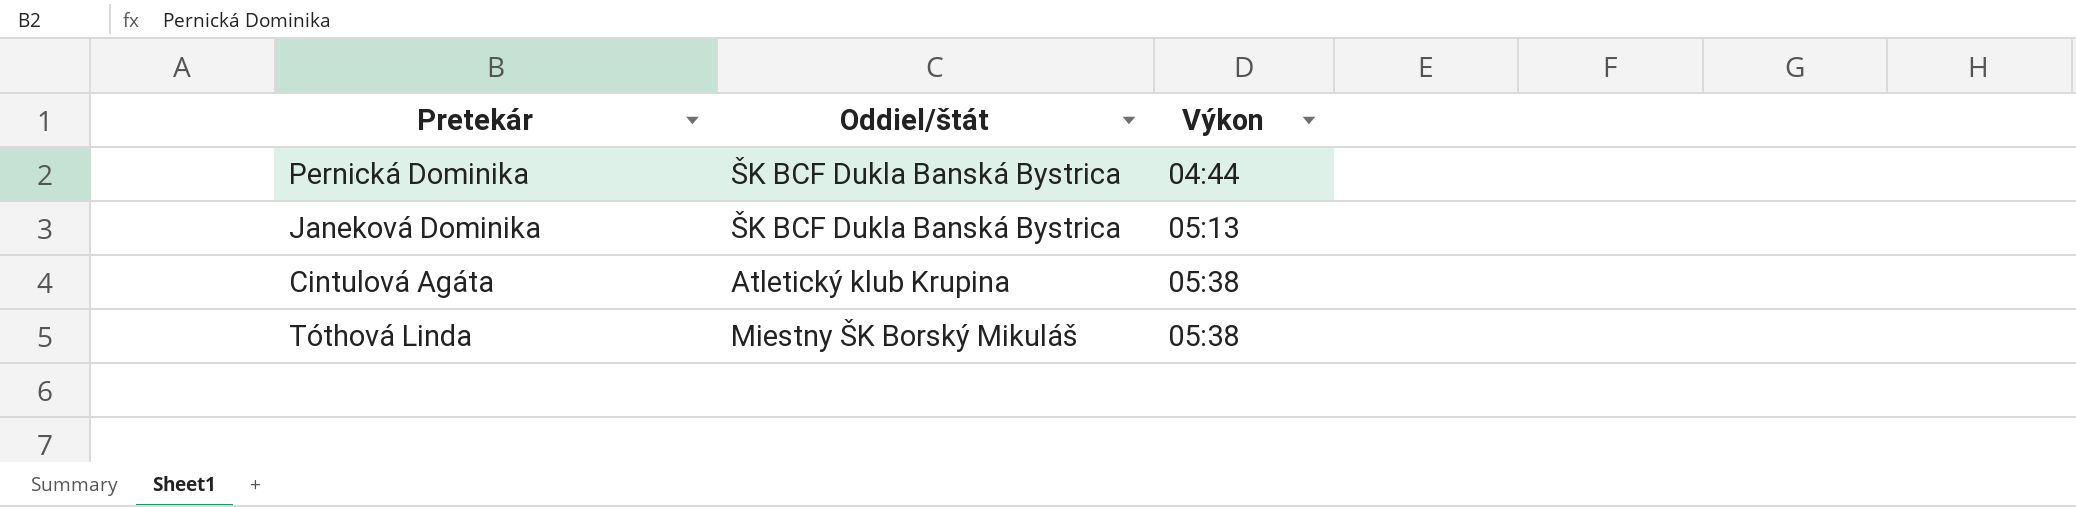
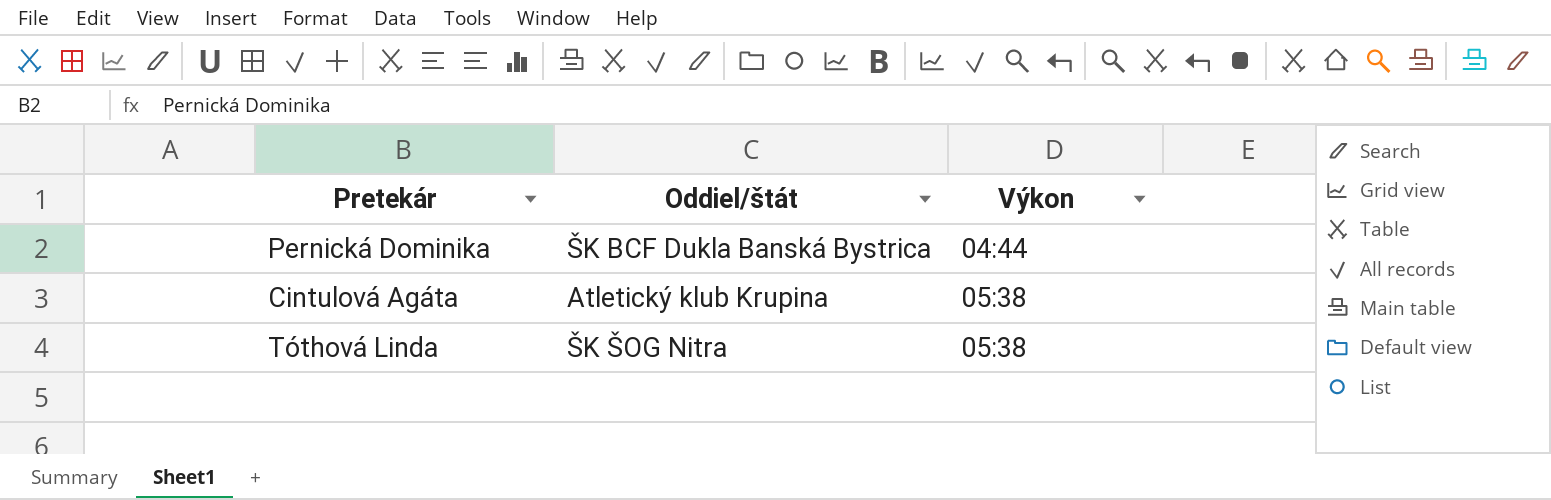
row Janeková Dominika: ŠK BCF Dukla Banská Bystrica | 05:13 -> none
Tóthová Linda | Oddiel/štát: Miestny ŠK Borský Mikuláš -> ŠK ŠOG Nitra

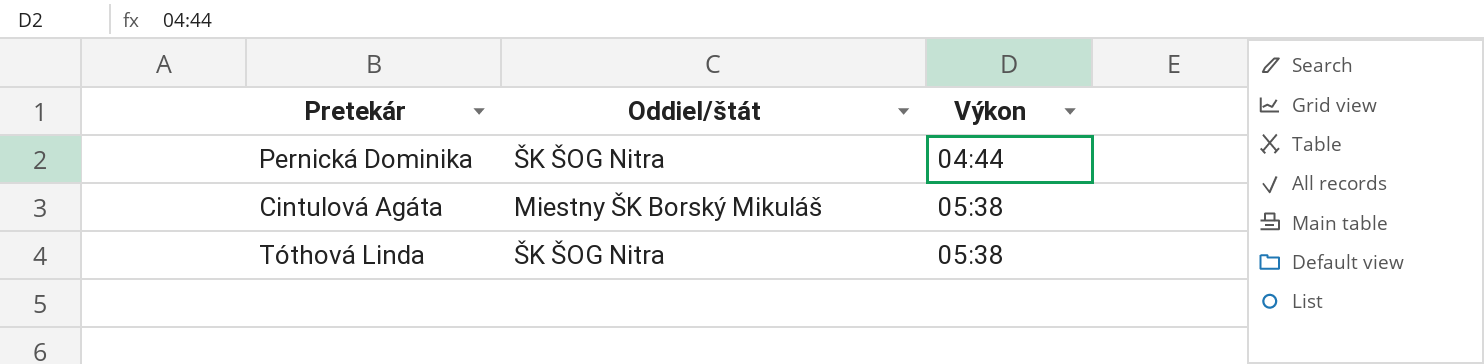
Pernická Dominika | Oddiel/štát: ŠK BCF Dukla Banská Bystrica -> ŠK ŠOG Nitra
Cintulová Agáta | Oddiel/štát: Atletický klub Krupina -> Miestny ŠK Borský Mikuláš

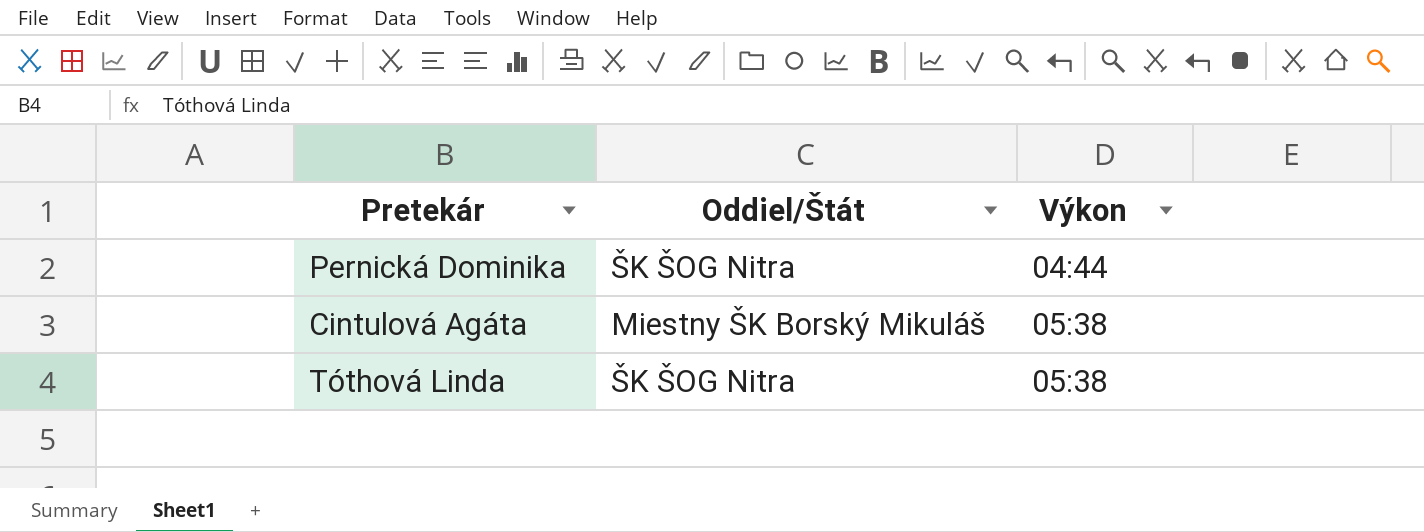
column name: Oddiel/štát -> Oddiel/Štát

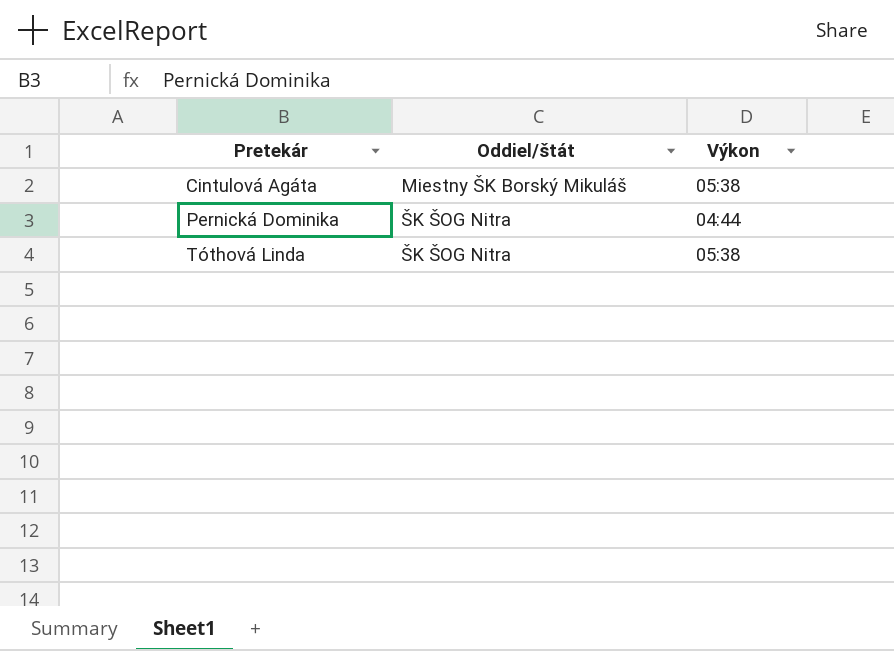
row order: Výkon ascending -> Pretekár ascending
column name: Oddiel/Štát -> Oddiel/štát

